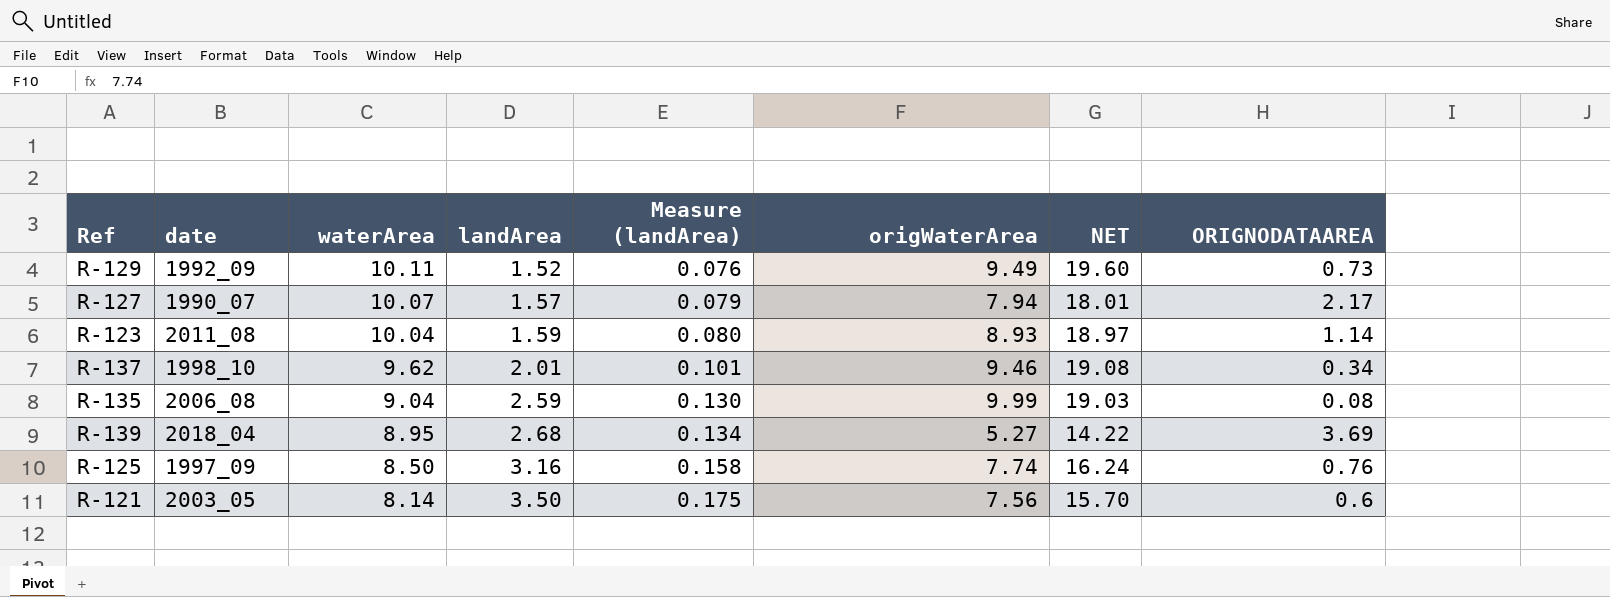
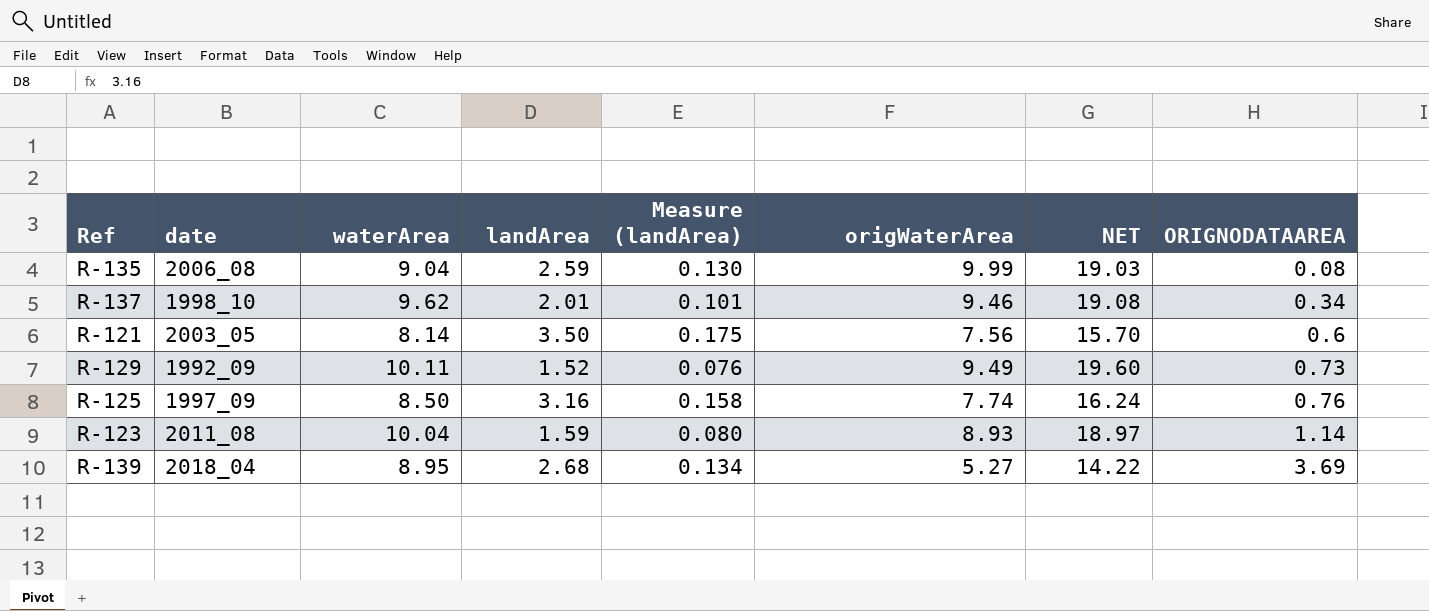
row order: waterArea descending -> ORIGNODATAAREA ascending
row R-127: 1990_07 | 10.07 | 1.57 | 0.079 | 7.94 | 18.01 | 2.17 -> none

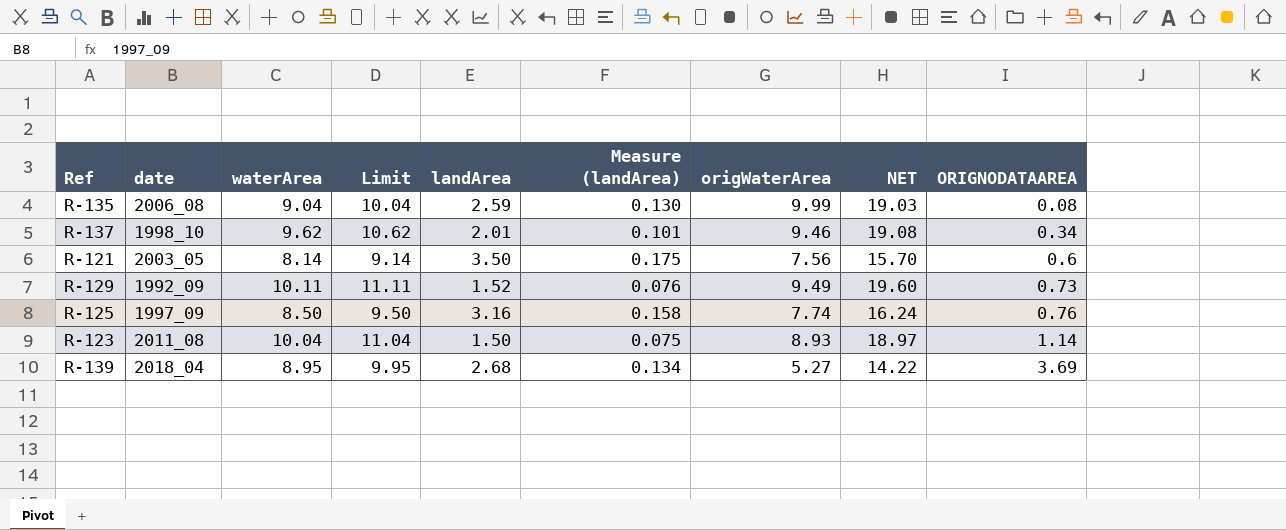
column Limit | formula: none -> [waterArea] + 1
R-123 | landArea: 1.59 -> 1.50
R-123 | Measure (landArea): 0.080 -> 0.075

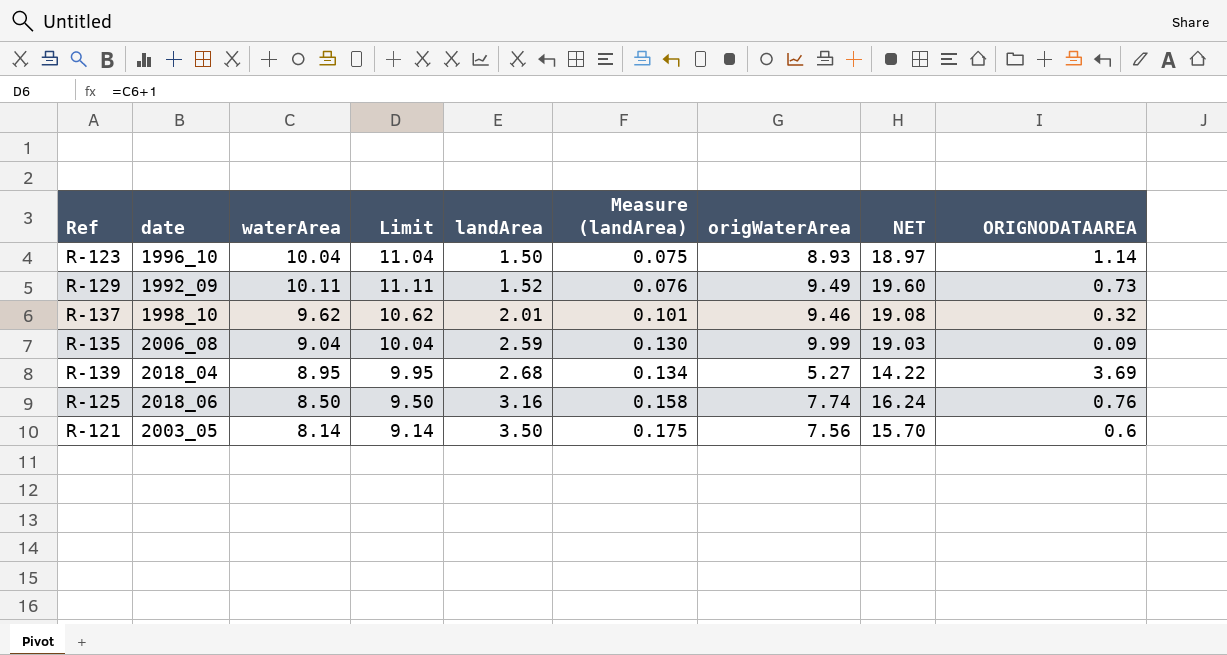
row order: ORIGNODATAAREA ascending -> landArea ascending
R-123 | date: 2011_08 -> 1996_10
R-137 | ORIGNODATAAREA: 0.34 -> 0.32
R-135 | ORIGNODATAAREA: 0.08 -> 0.09
R-125 | date: 1997_09 -> 2018_06

